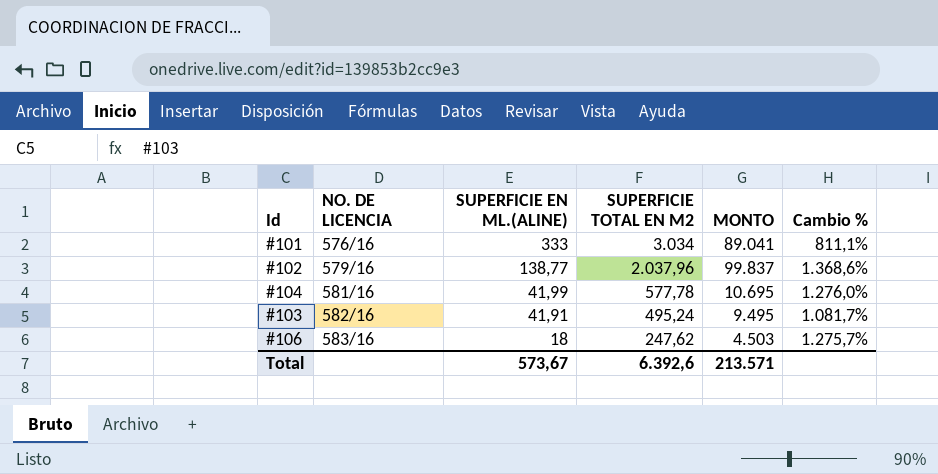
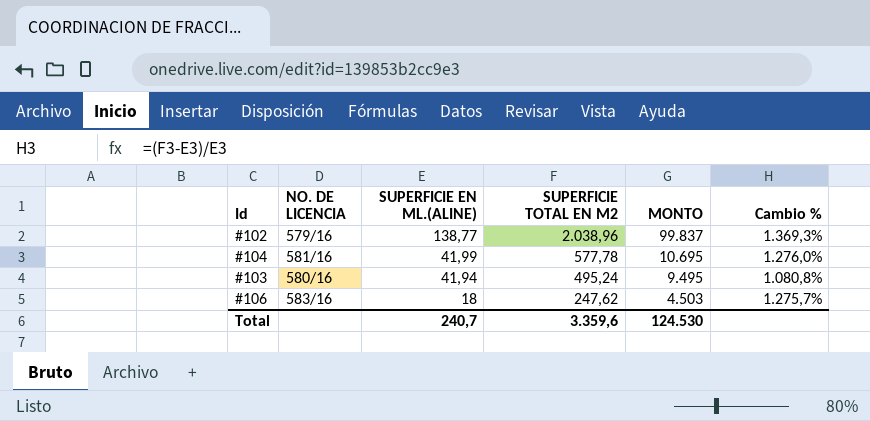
row #101: 576/16 | 333 | 3.034 | 89.041 | 811,1% -> none
#102 | SUPERFICIE TOTAL EN M2: 2.037,96 -> 2.038,96
#102 | Cambio %: 1.368,6% -> 1.369,3%
#103 | NO. DE LICENCIA: 582/16 -> 580/16
#103 | SUPERFICIE EN ML.(ALINE): 41,91 -> 41,94
#103 | Cambio %: 1.081,7% -> 1.080,8%
Total | SUPERFICIE EN ML.(ALINE): 573,67 -> 240,7
Total | SUPERFICIE TOTAL EN M2: 6.392,6 -> 3.359,6
Total | MONTO: 213.571 -> 124.530

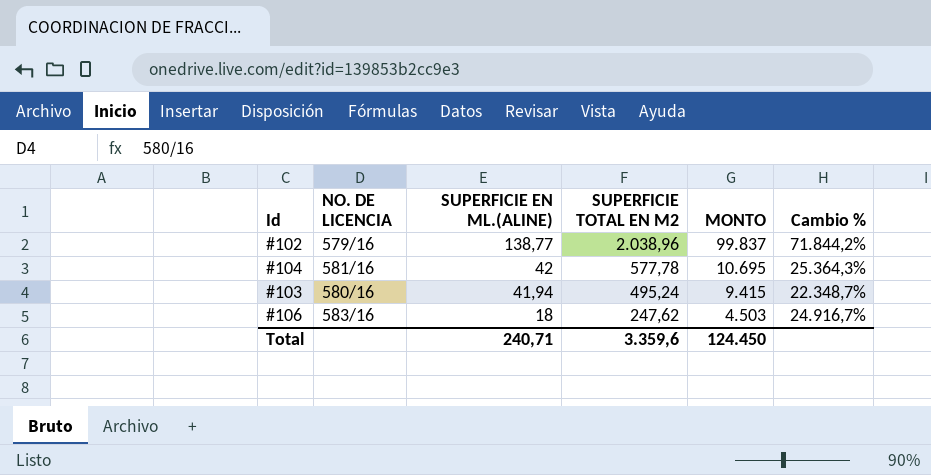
column Cambio % | formula: ([SUPERFICIE TOTAL EN M2] - [SUPERFICIE EN ML.(ALINE)]) / [SUPERFICIE EN ML.(ALINE)] -> ([MONTO] - [SUPERFICIE EN ML.(ALINE)]) / [SUPERFICIE EN ML.(ALINE)]
#104 | SUPERFICIE EN ML.(ALINE): 41,99 -> 42
#103 | MONTO: 9.495 -> 9.415
Total | SUPERFICIE EN ML.(ALINE): 240,7 -> 240,71
Total | MONTO: 124.530 -> 124.450

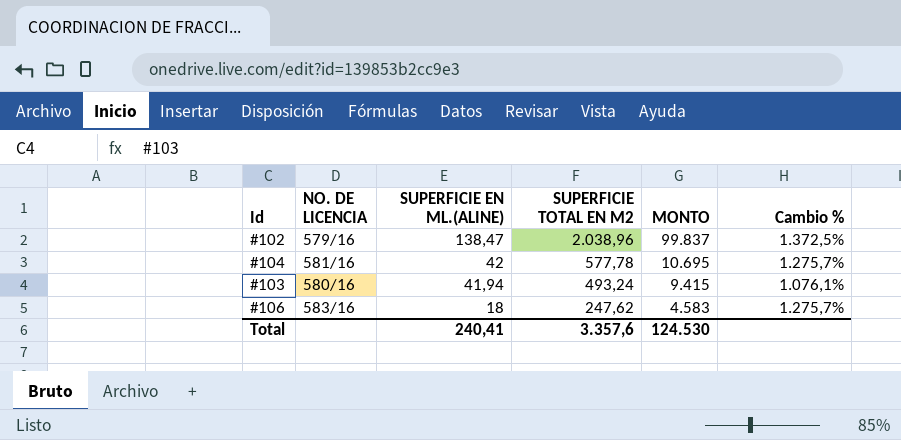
column Cambio % | formula: ([MONTO] - [SUPERFICIE EN ML.(ALINE)]) / [SUPERFICIE EN ML.(ALINE)] -> ([SUPERFICIE TOTAL EN M2] - [SUPERFICIE EN ML.(ALINE)]) / [SUPERFICIE EN ML.(ALINE)]
#102 | SUPERFICIE EN ML.(ALINE): 138,77 -> 138,47
#103 | SUPERFICIE TOTAL EN M2: 495,24 -> 493,24
#106 | MONTO: 4.503 -> 4.583
Total | SUPERFICIE EN ML.(ALINE): 240,71 -> 240,41
Total | SUPERFICIE TOTAL EN M2: 3.359,6 -> 3.357,6
Total | MONTO: 124.450 -> 124.530

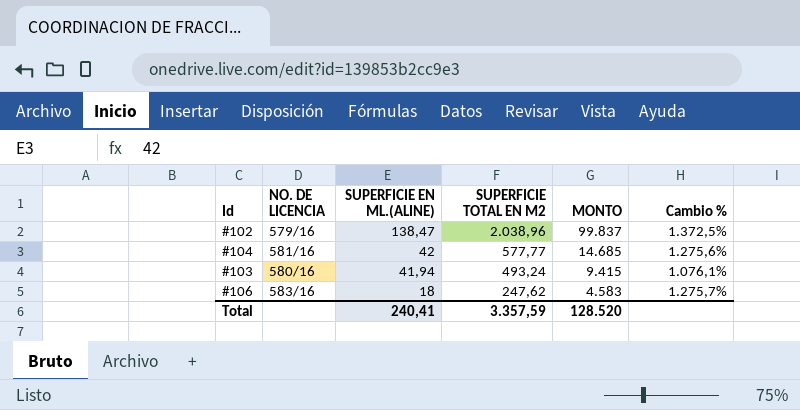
#104 | SUPERFICIE TOTAL EN M2: 577,78 -> 577,77
#104 | MONTO: 10.695 -> 14.685
#104 | Cambio %: 1.275,7% -> 1.275,6%
Total | SUPERFICIE TOTAL EN M2: 3.357,6 -> 3.357,59
Total | MONTO: 124.530 -> 128.520

